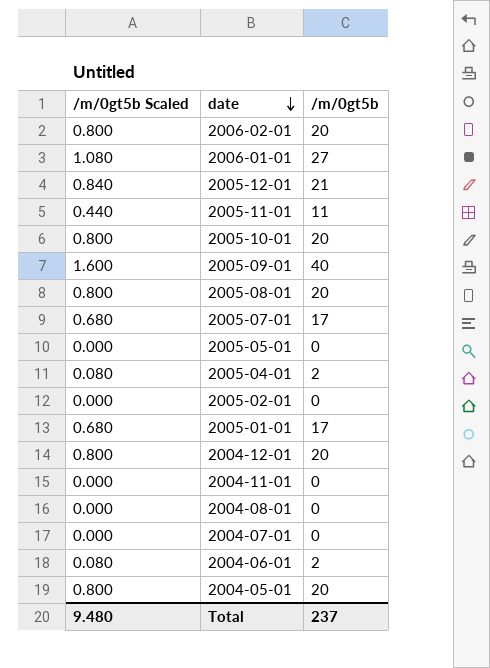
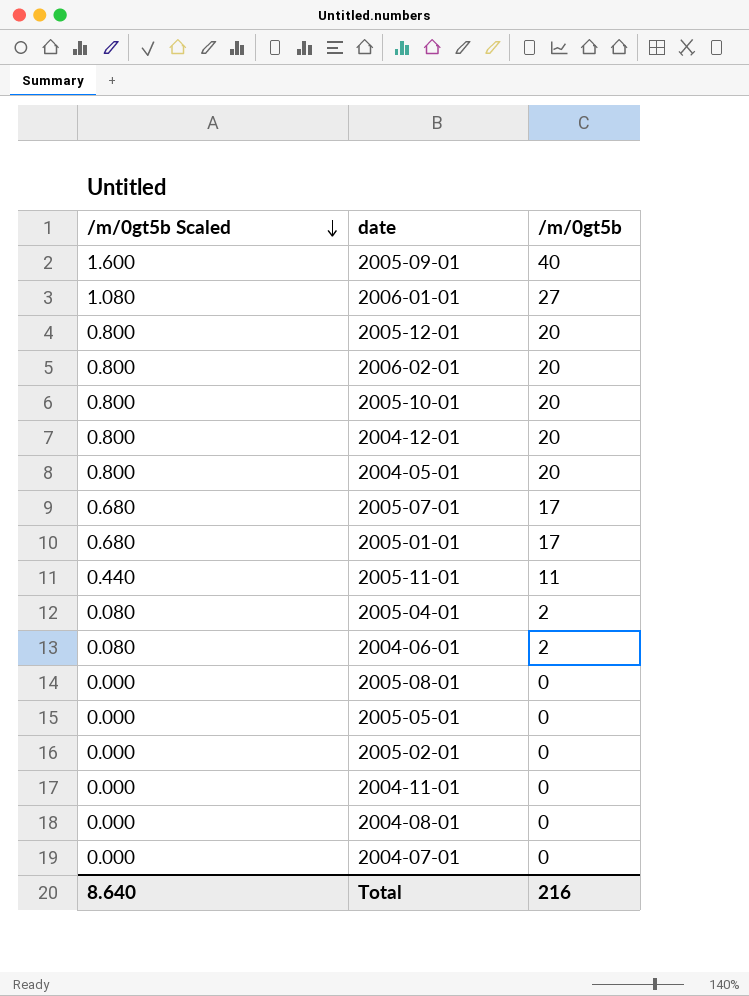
row order: date descending -> /m/0gt5b Scaled descending
2005-12-01 | /m/0gt5b Scaled: 0.840 -> 0.800
2005-12-01 | /m/0gt5b: 21 -> 20
2005-08-01 | /m/0gt5b Scaled: 0.800 -> 0.000
2005-08-01 | /m/0gt5b: 20 -> 0
Total | /m/0gt5b Scaled: 9.480 -> 8.640
Total | /m/0gt5b: 237 -> 216

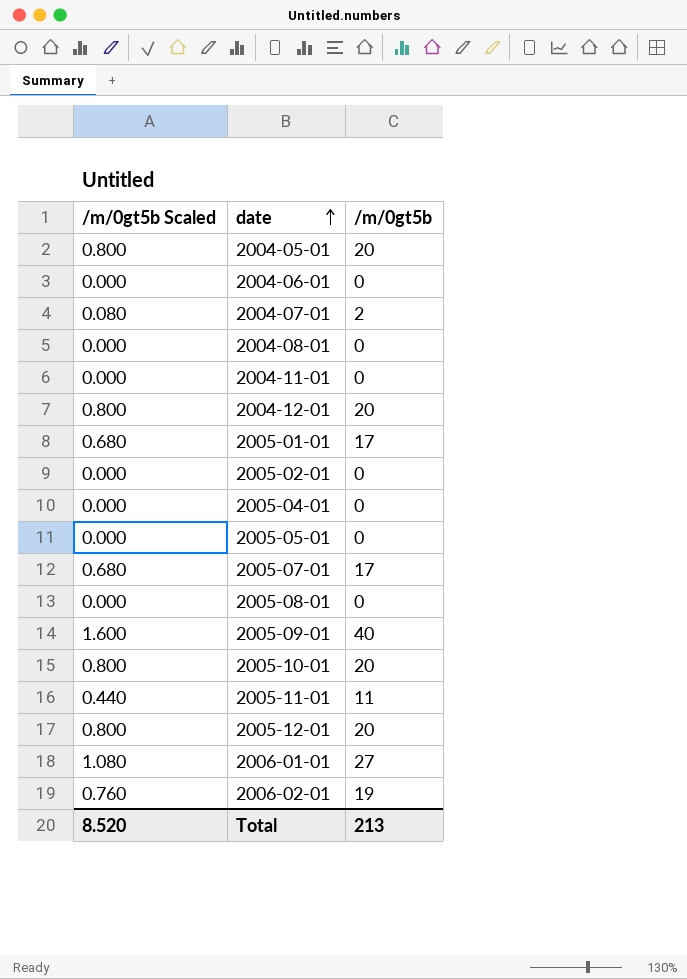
row order: /m/0gt5b Scaled descending -> date ascending
2004-06-01 | /m/0gt5b Scaled: 0.080 -> 0.000
2004-06-01 | /m/0gt5b: 2 -> 0
2004-07-01 | /m/0gt5b Scaled: 0.000 -> 0.080
2004-07-01 | /m/0gt5b: 0 -> 2
2005-04-01 | /m/0gt5b Scaled: 0.080 -> 0.000
2005-04-01 | /m/0gt5b: 2 -> 0
2006-02-01 | /m/0gt5b Scaled: 0.800 -> 0.760
2006-02-01 | /m/0gt5b: 20 -> 19
Total | /m/0gt5b Scaled: 8.640 -> 8.520
Total | /m/0gt5b: 216 -> 213

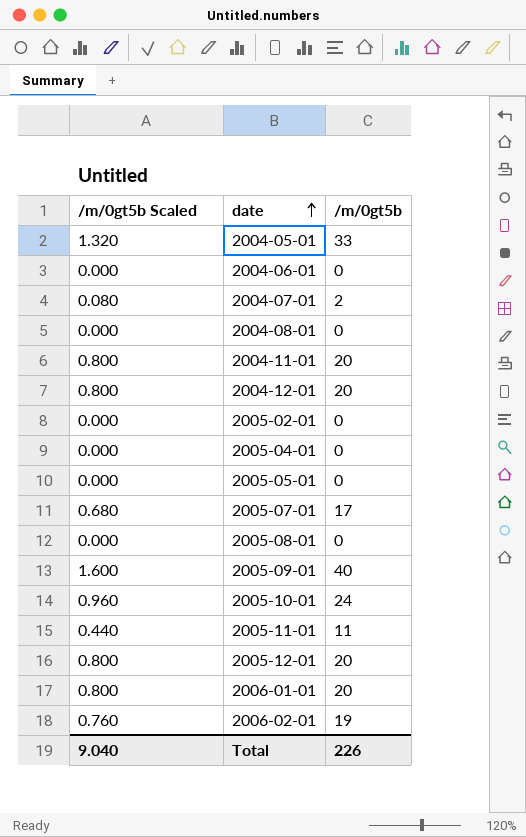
row 2005-01-01: 0.680 | 17 -> none
2004-05-01 | /m/0gt5b Scaled: 0.800 -> 1.320
2004-05-01 | /m/0gt5b: 20 -> 33
2004-11-01 | /m/0gt5b Scaled: 0.000 -> 0.800
2004-11-01 | /m/0gt5b: 0 -> 20
2005-10-01 | /m/0gt5b Scaled: 0.800 -> 0.960
2005-10-01 | /m/0gt5b: 20 -> 24
2006-01-01 | /m/0gt5b Scaled: 1.080 -> 0.800
2006-01-01 | /m/0gt5b: 27 -> 20
Total | /m/0gt5b Scaled: 8.520 -> 9.040
Total | /m/0gt5b: 213 -> 226

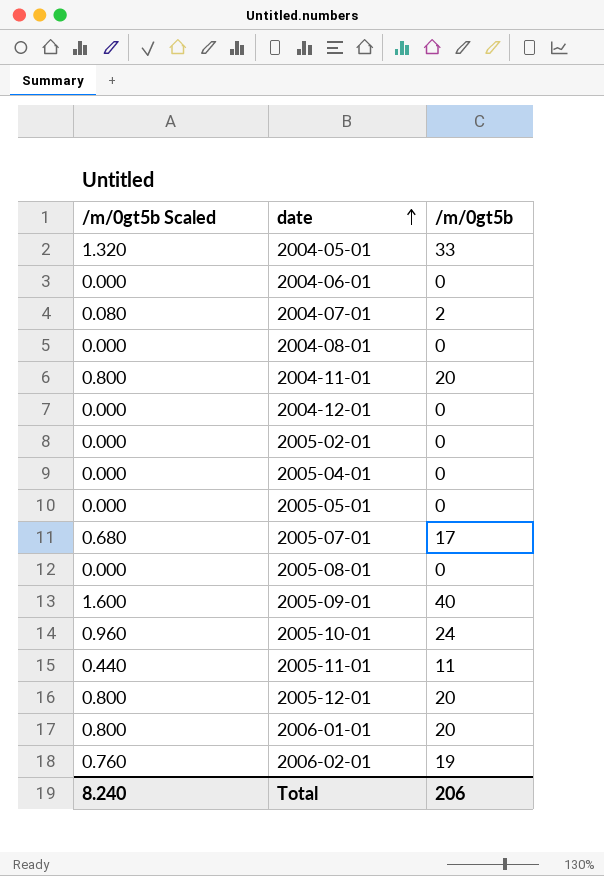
2004-12-01 | /m/0gt5b Scaled: 0.800 -> 0.000
2004-12-01 | /m/0gt5b: 20 -> 0
Total | /m/0gt5b Scaled: 9.040 -> 8.240
Total | /m/0gt5b: 226 -> 206

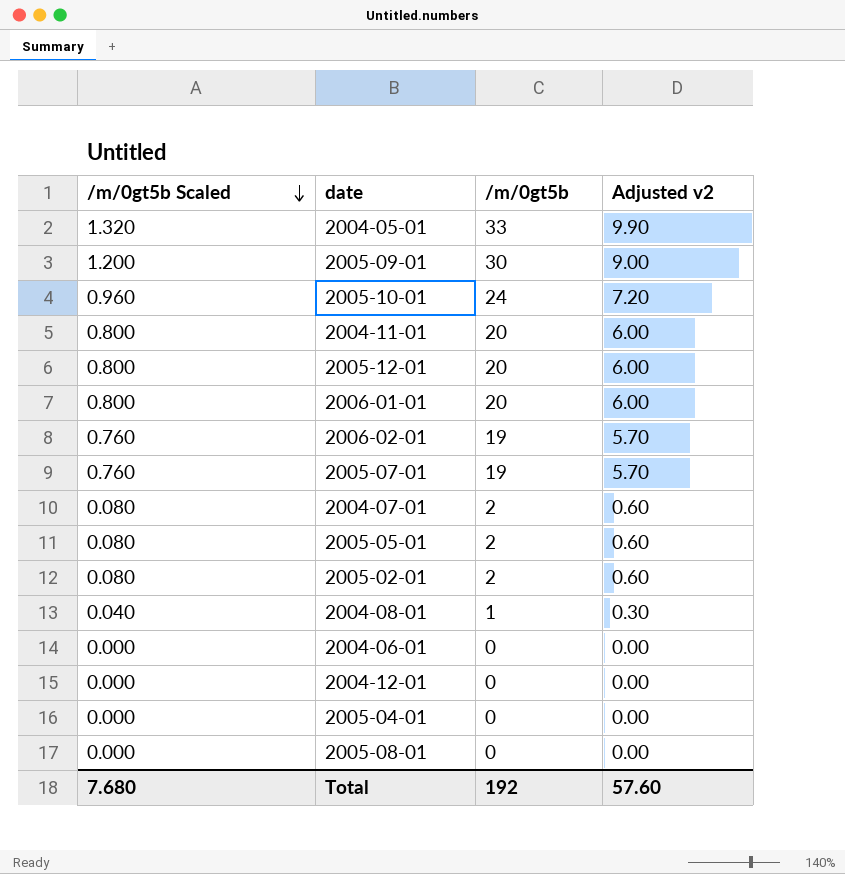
row order: date ascending -> /m/0gt5b Scaled descending
column Adjusted v2 | formula: none -> [/m/0gt5b] * 0.3
row 2005-11-01: 0.440 | 11 -> none
2005-09-01 | /m/0gt5b Scaled: 1.600 -> 1.200
2005-09-01 | /m/0gt5b: 40 -> 30
2005-07-01 | /m/0gt5b Scaled: 0.680 -> 0.760
2005-07-01 | /m/0gt5b: 17 -> 19
2005-05-01 | /m/0gt5b Scaled: 0.000 -> 0.080
2005-05-01 | /m/0gt5b: 0 -> 2
2005-02-01 | /m/0gt5b Scaled: 0.000 -> 0.080
2005-02-01 | /m/0gt5b: 0 -> 2
2004-08-01 | /m/0gt5b Scaled: 0.000 -> 0.040
2004-08-01 | /m/0gt5b: 0 -> 1
Total | /m/0gt5b Scaled: 8.240 -> 7.680
Total | /m/0gt5b: 206 -> 192

